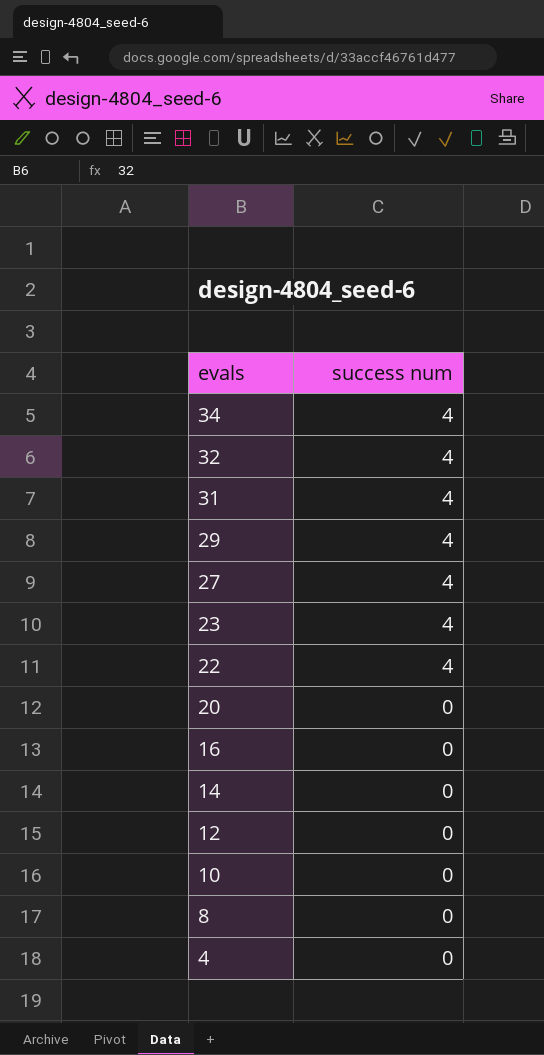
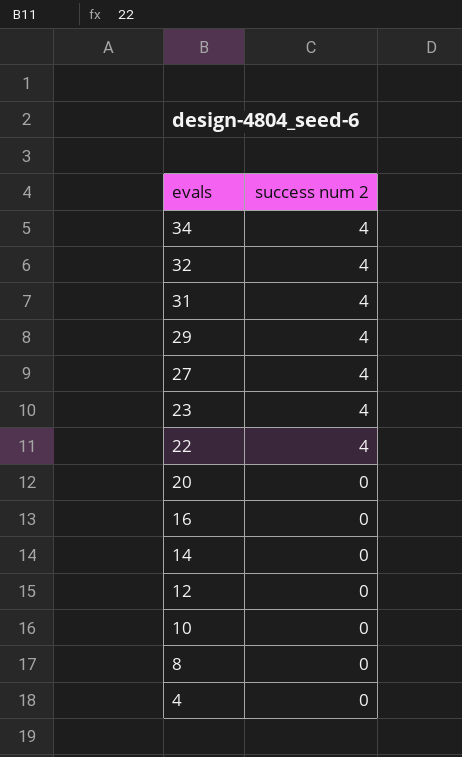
column name: success num -> success num 2

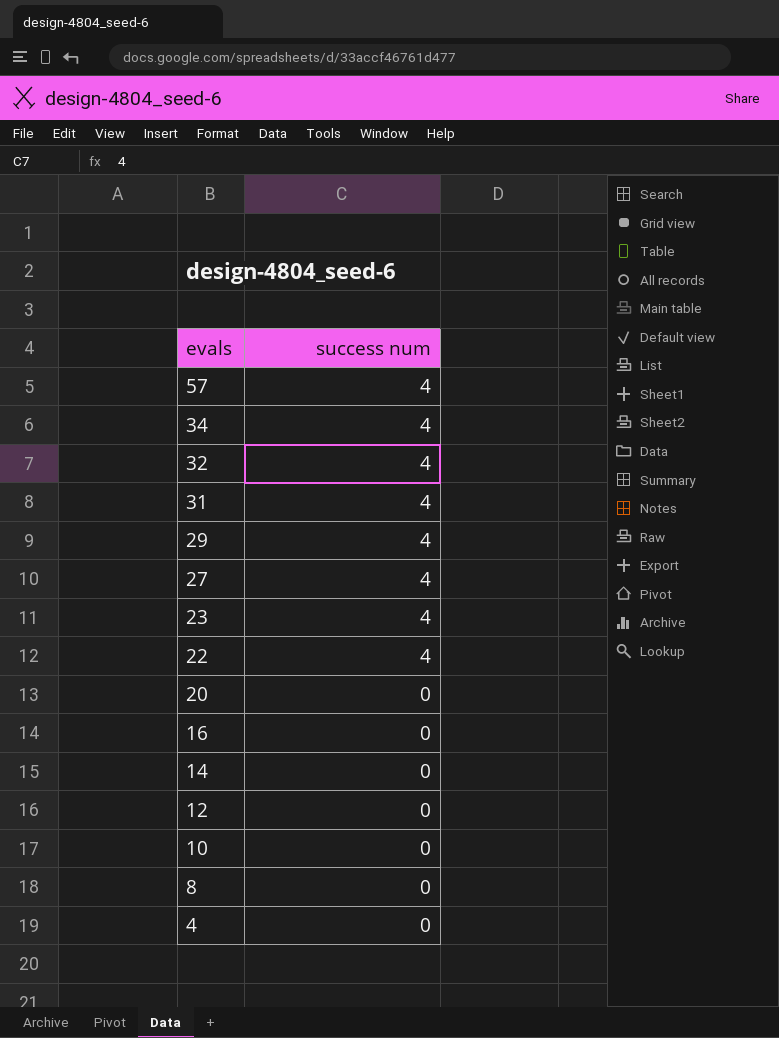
column name: success num 2 -> success num
row 57: none -> 4

